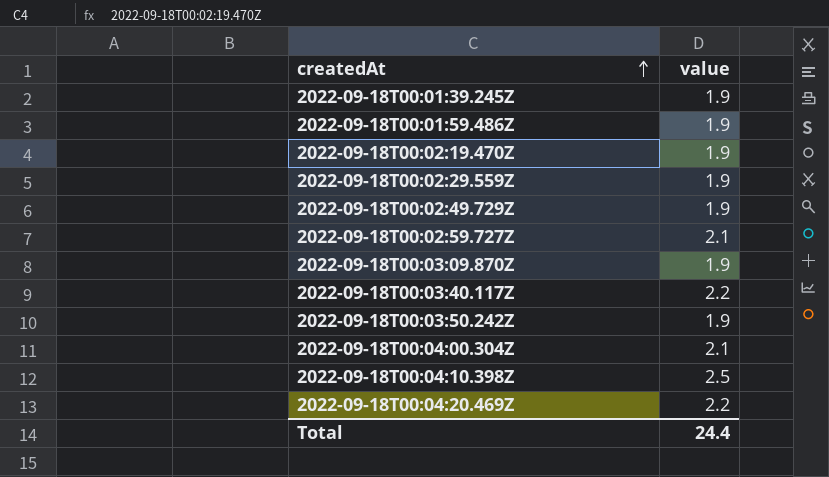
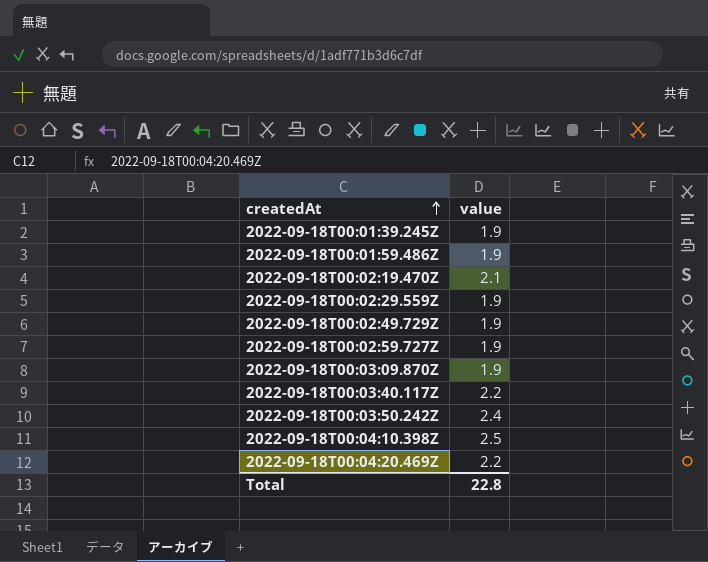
row 2022-09-18T00:04:00.304Z: 2.1 -> none
2022-09-18T00:02:19.470Z | value: 1.9 -> 2.1
2022-09-18T00:02:59.727Z | value: 2.1 -> 1.9
2022-09-18T00:03:50.242Z | value: 1.9 -> 2.4
Total | value: 24.4 -> 22.8

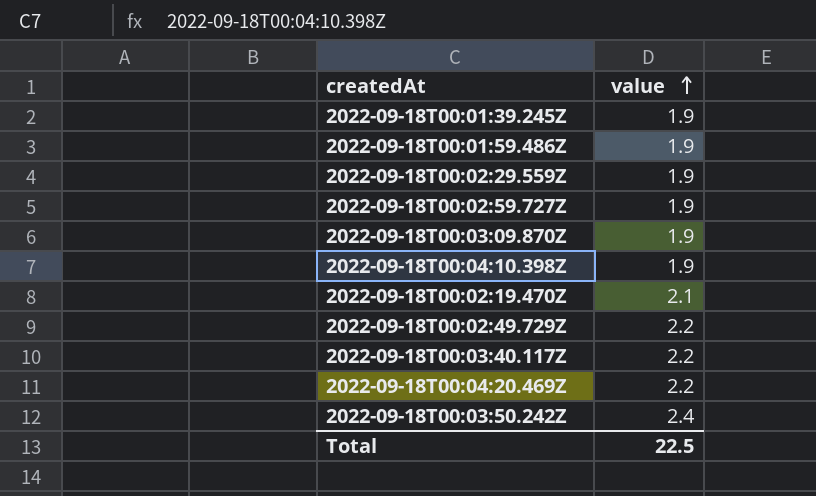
row order: createdAt ascending -> value ascending
2022-09-18T00:04:10.398Z | value: 2.5 -> 1.9
2022-09-18T00:02:49.729Z | value: 1.9 -> 2.2
Total | value: 22.8 -> 22.5

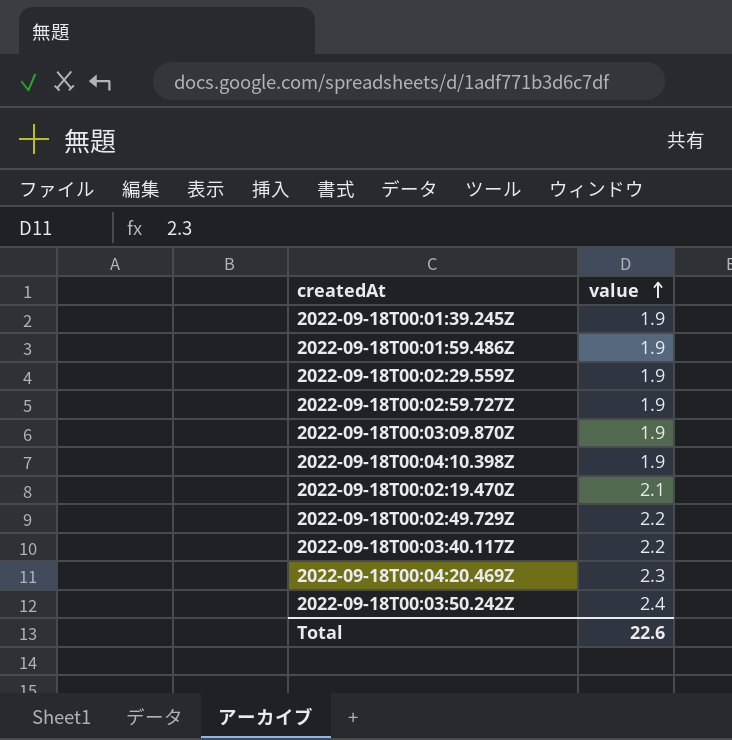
2022-09-18T00:04:20.469Z | value: 2.2 -> 2.3
Total | value: 22.5 -> 22.6

